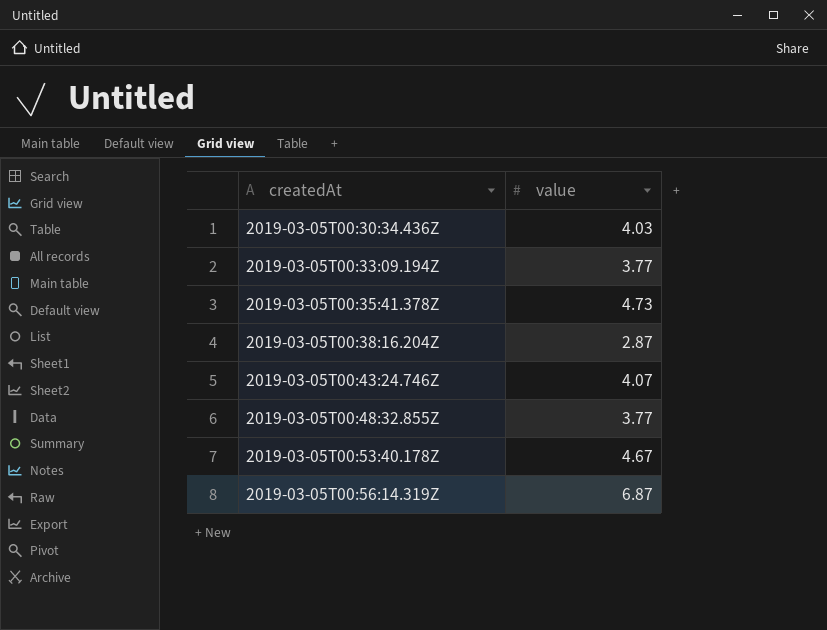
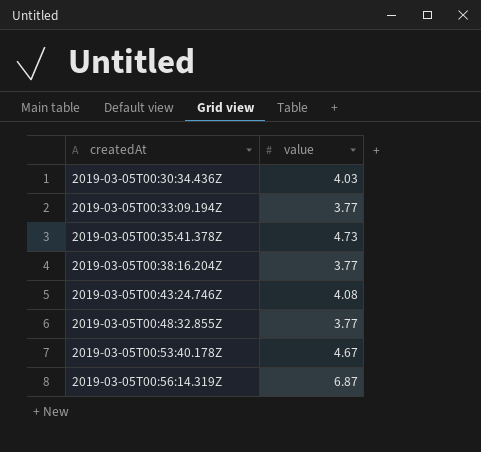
2019-03-05T00:38:16.204Z | value: 2.87 -> 3.77
2019-03-05T00:43:24.746Z | value: 4.07 -> 4.08

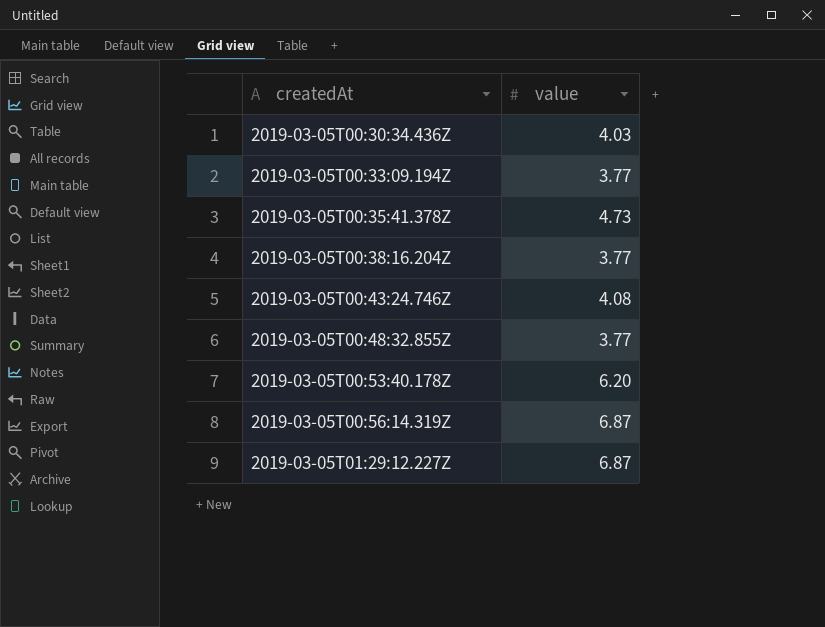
2019-03-05T00:53:40.178Z | value: 4.67 -> 6.20
row 2019-03-05T01:29:12.227Z: none -> 6.87

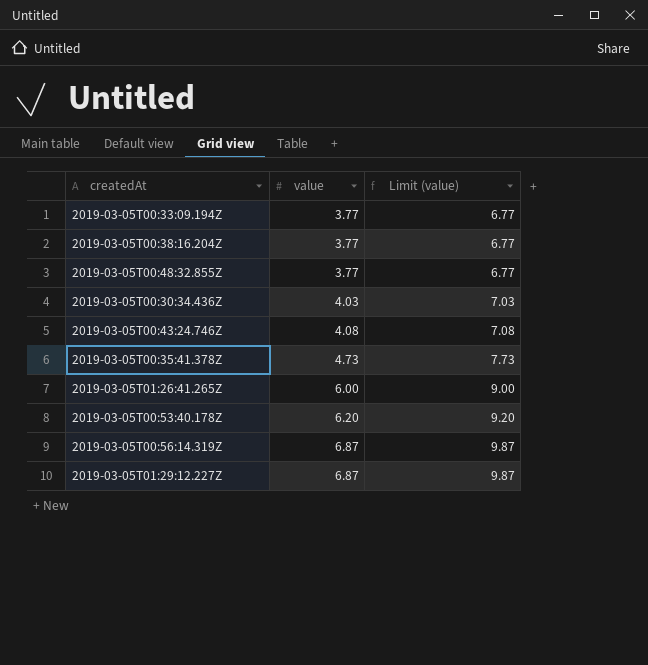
row order: createdAt ascending -> value ascending
column Limit (value) | formula: none -> [value] + 3
row 2019-03-05T01:26:41.265Z: none -> 6.00 | 9.00

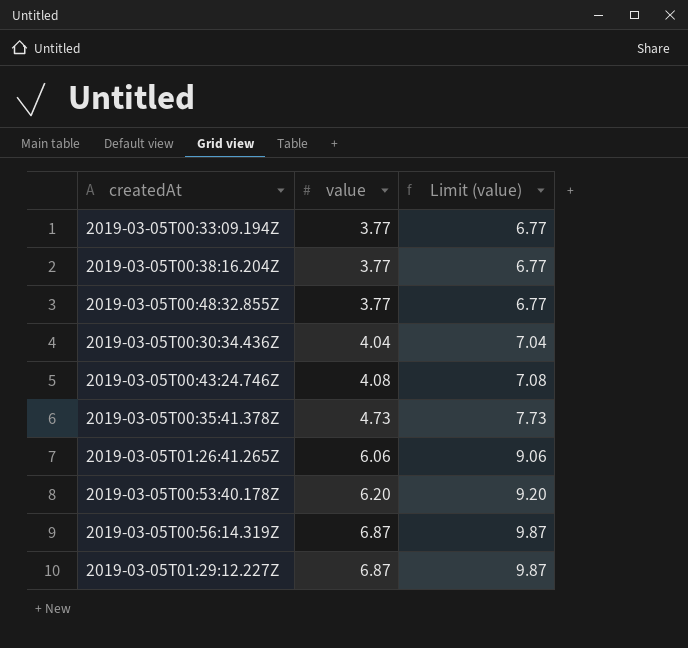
2019-03-05T00:30:34.436Z | value: 4.03 -> 4.04
2019-03-05T00:30:34.436Z | Limit (value): 7.03 -> 7.04
2019-03-05T01:26:41.265Z | value: 6.00 -> 6.06
2019-03-05T01:26:41.265Z | Limit (value): 9.00 -> 9.06

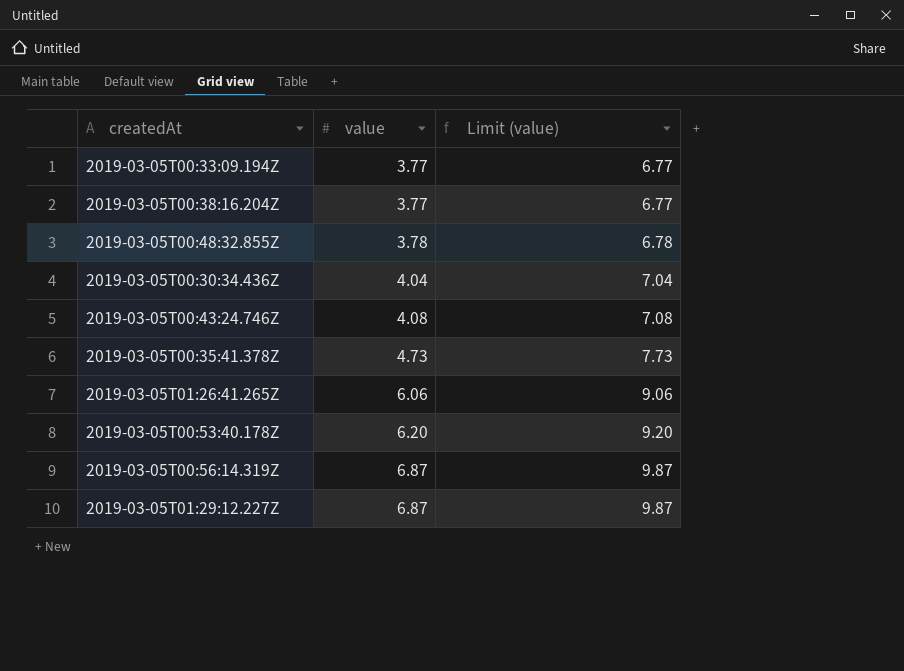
2019-03-05T00:48:32.855Z | value: 3.77 -> 3.78
2019-03-05T00:48:32.855Z | Limit (value): 6.77 -> 6.78

